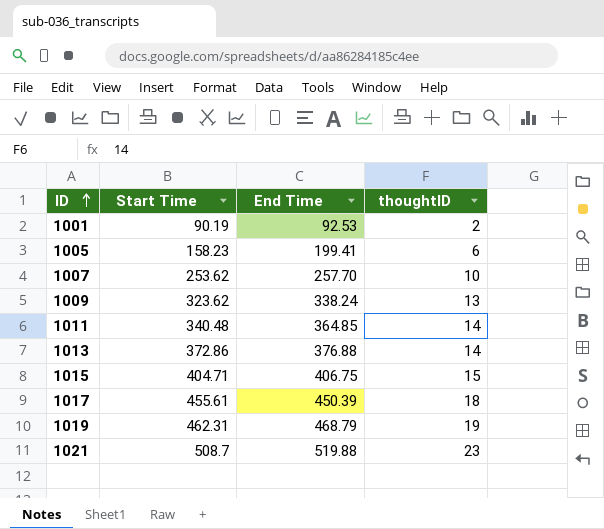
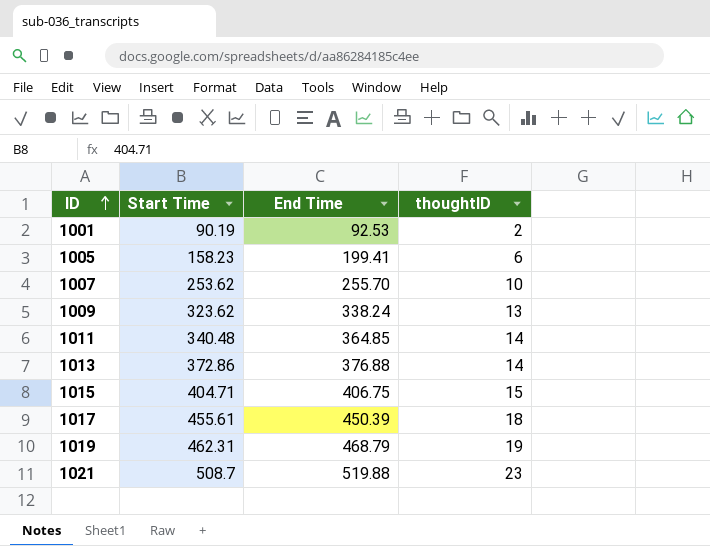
1007 | End Time: 257.70 -> 255.70

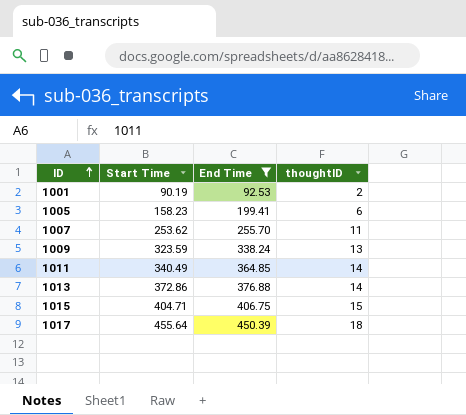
filter: none -> End Time <= 450.39
1007 | thoughtID: 10 -> 11
1009 | Start Time: 323.62 -> 323.59
1011 | Start Time: 340.48 -> 340.49
1017 | Start Time: 455.61 -> 455.64

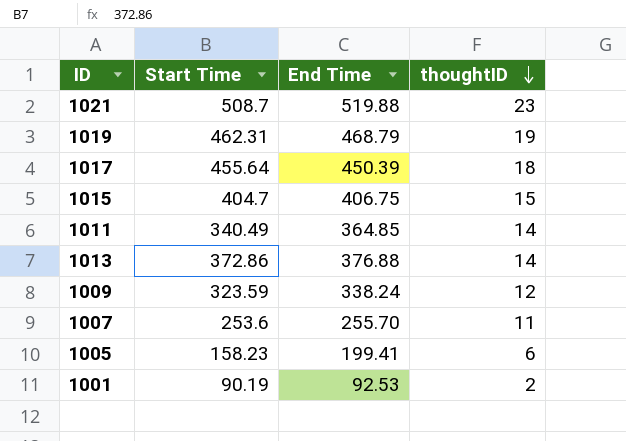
filter: End Time <= 450.39 -> none
row order: ID ascending -> thoughtID descending
1015 | Start Time: 404.71 -> 404.7
1009 | thoughtID: 13 -> 12
1007 | Start Time: 253.62 -> 253.6

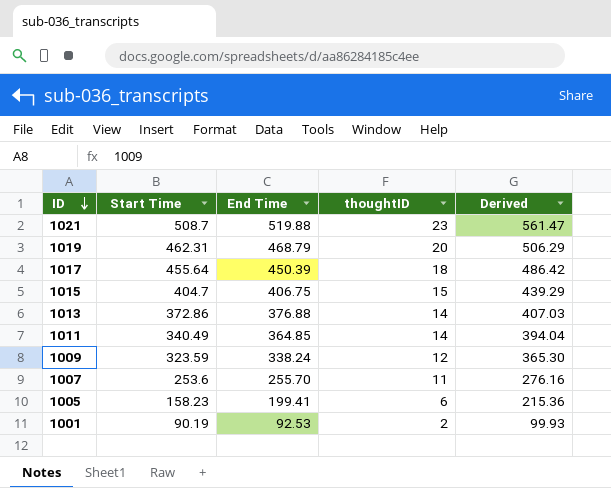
row order: thoughtID descending -> ID descending
column Derived | formula: none -> [End Time] * 1.08
1019 | thoughtID: 19 -> 20

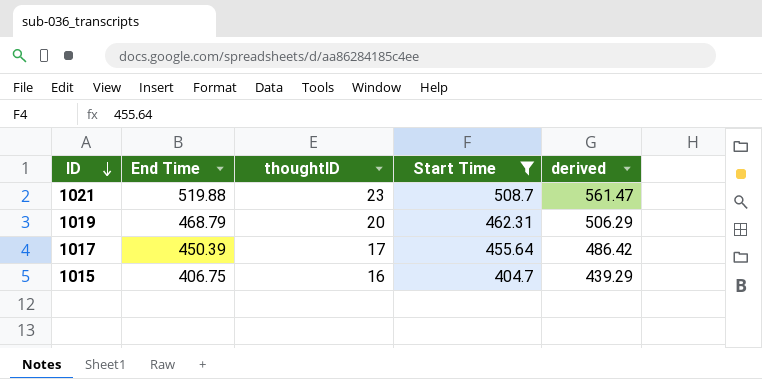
filter: none -> Start Time >= 404.7
column Start Time | position: 2 -> 4
column name: Derived -> derived
1017 | thoughtID: 18 -> 17
1015 | thoughtID: 15 -> 16

